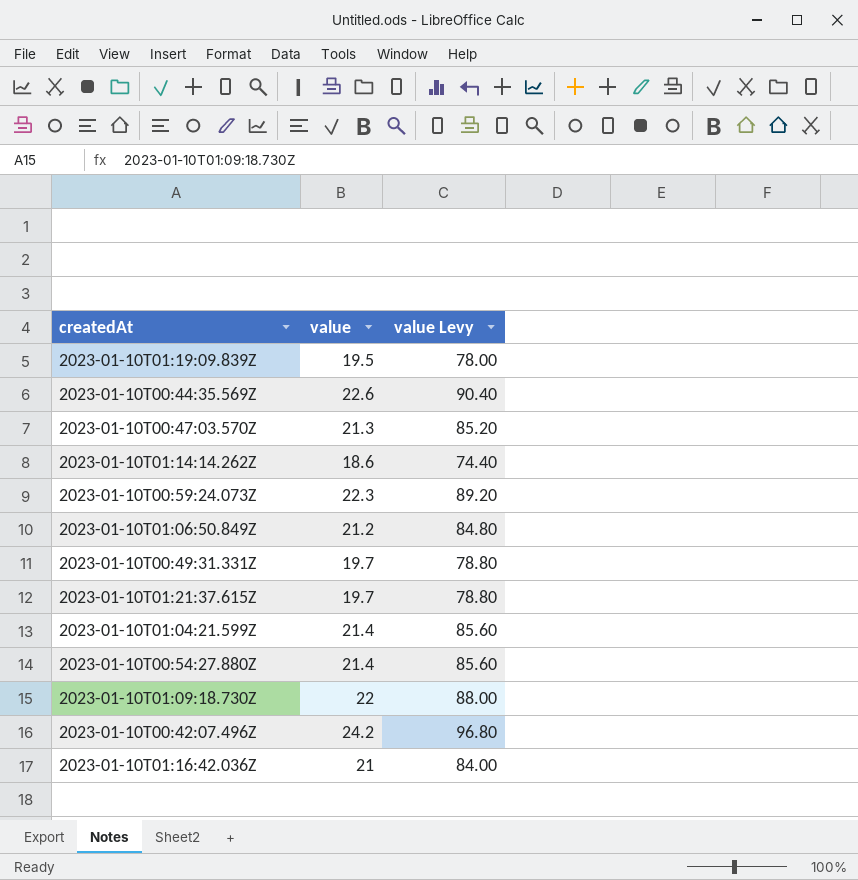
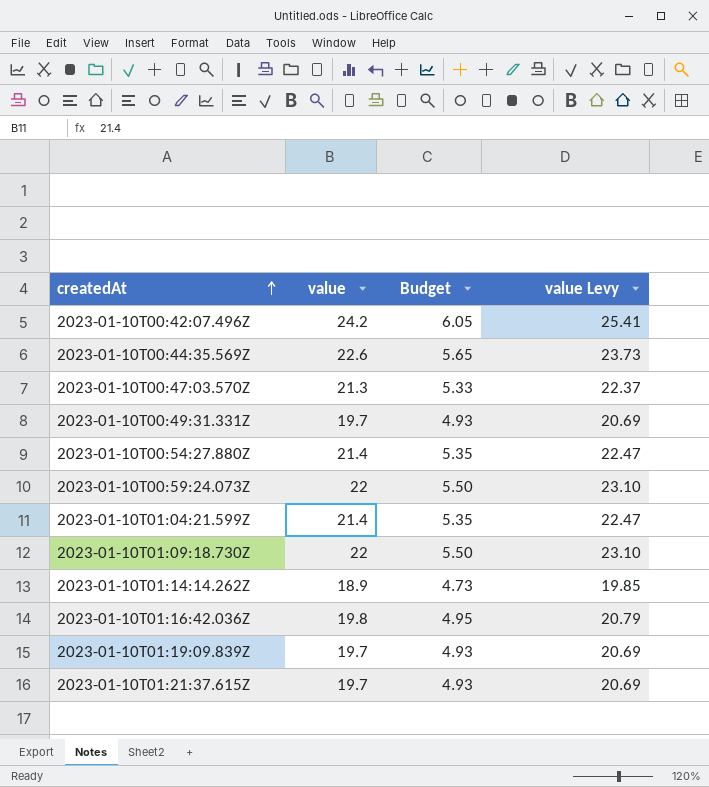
row order: none -> createdAt ascending
column Budget | formula: none -> [value] * 0.25
column value Levy | formula: [value] * 4 -> [value] * 1.05
row 2023-01-10T01:06:50.849Z: 21.2 | 84.80 -> none
2023-01-10T00:59:24.073Z | value: 22.3 -> 22
2023-01-10T01:14:14.262Z | value: 18.6 -> 18.9
2023-01-10T01:16:42.036Z | value: 21 -> 19.8
2023-01-10T01:19:09.839Z | value: 19.5 -> 19.7

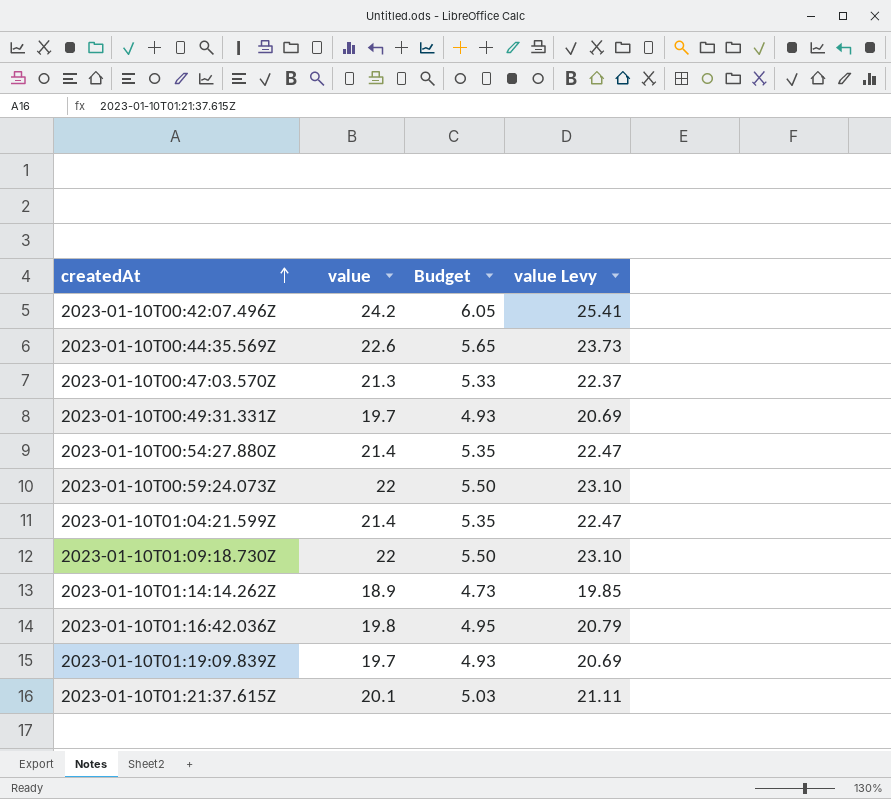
2023-01-10T01:21:37.615Z | value: 19.7 -> 20.1
2023-01-10T01:21:37.615Z | Budget: 4.93 -> 5.03
2023-01-10T01:21:37.615Z | value Levy: 20.69 -> 21.11

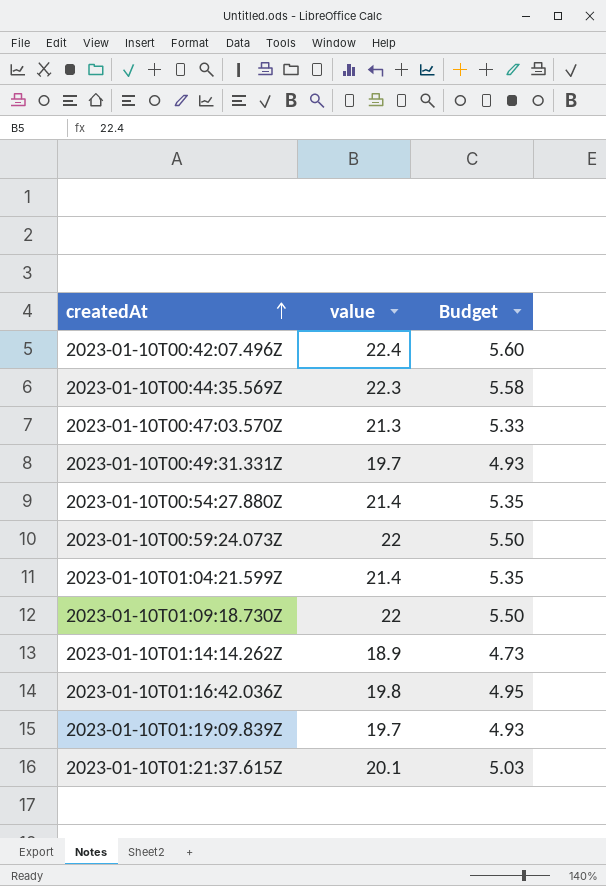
column value Levy | formula: [value] * 1.05 -> none
2023-01-10T00:42:07.496Z | value: 24.2 -> 22.4
2023-01-10T00:42:07.496Z | Budget: 6.05 -> 5.60
2023-01-10T00:44:35.569Z | value: 22.6 -> 22.3
2023-01-10T00:44:35.569Z | Budget: 5.65 -> 5.58

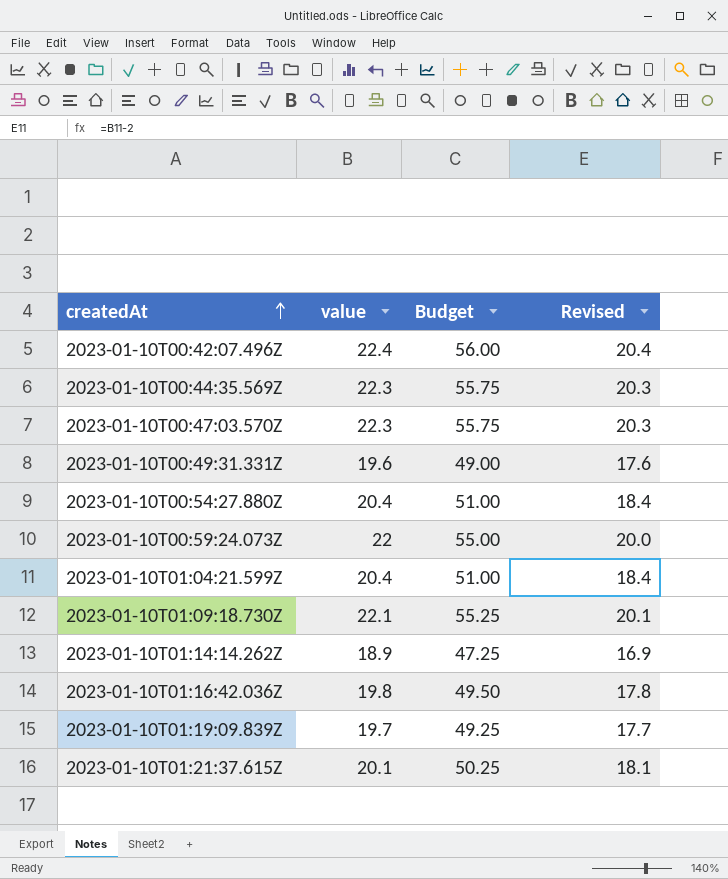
column Budget | formula: [value] * 0.25 -> [value] * 2.5
column Revised | formula: none -> [value] - 2
2023-01-10T00:47:03.570Z | value: 21.3 -> 22.3
2023-01-10T00:49:31.331Z | value: 19.7 -> 19.6
2023-01-10T00:54:27.880Z | value: 21.4 -> 20.4
2023-01-10T01:04:21.599Z | value: 21.4 -> 20.4
2023-01-10T01:09:18.730Z | value: 22 -> 22.1

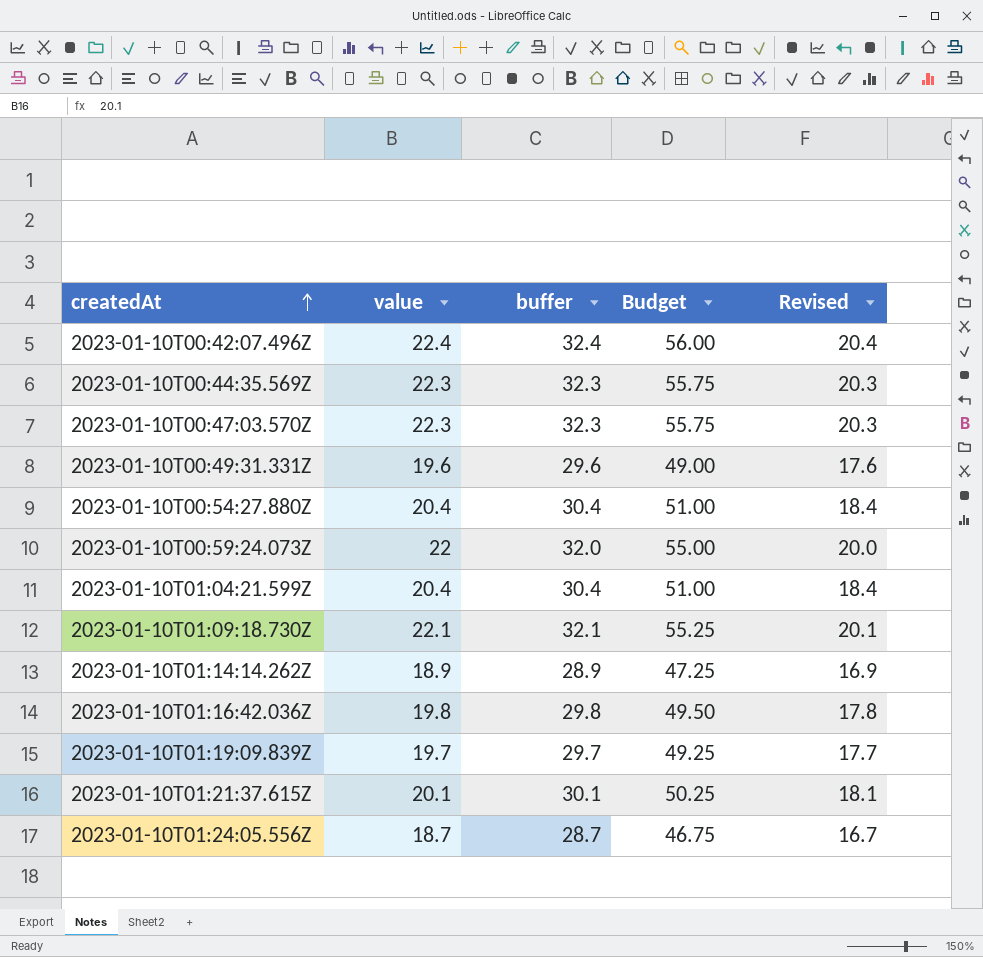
column buffer | formula: none -> [value] + 10
row 2023-01-10T01:24:05.556Z: none -> 18.7 | 28.7 | 46.75 | 16.7

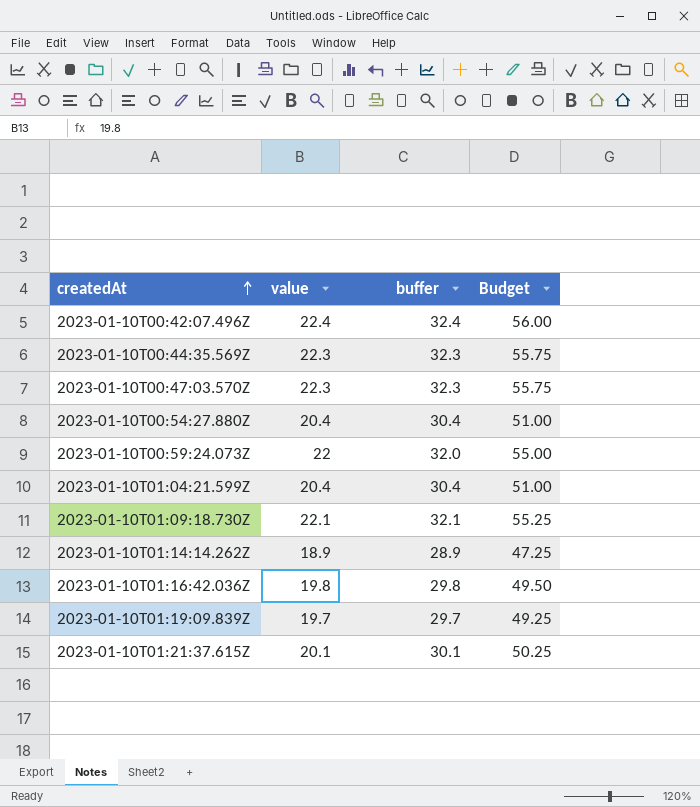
column Revised | formula: [value] - 2 -> none
row 2023-01-10T00:49:31.331Z: 19.6 | 29.6 | 49.00 | 17.6 -> none
row 2023-01-10T01:24:05.556Z: 18.7 | 28.7 | 46.75 | 16.7 -> none

